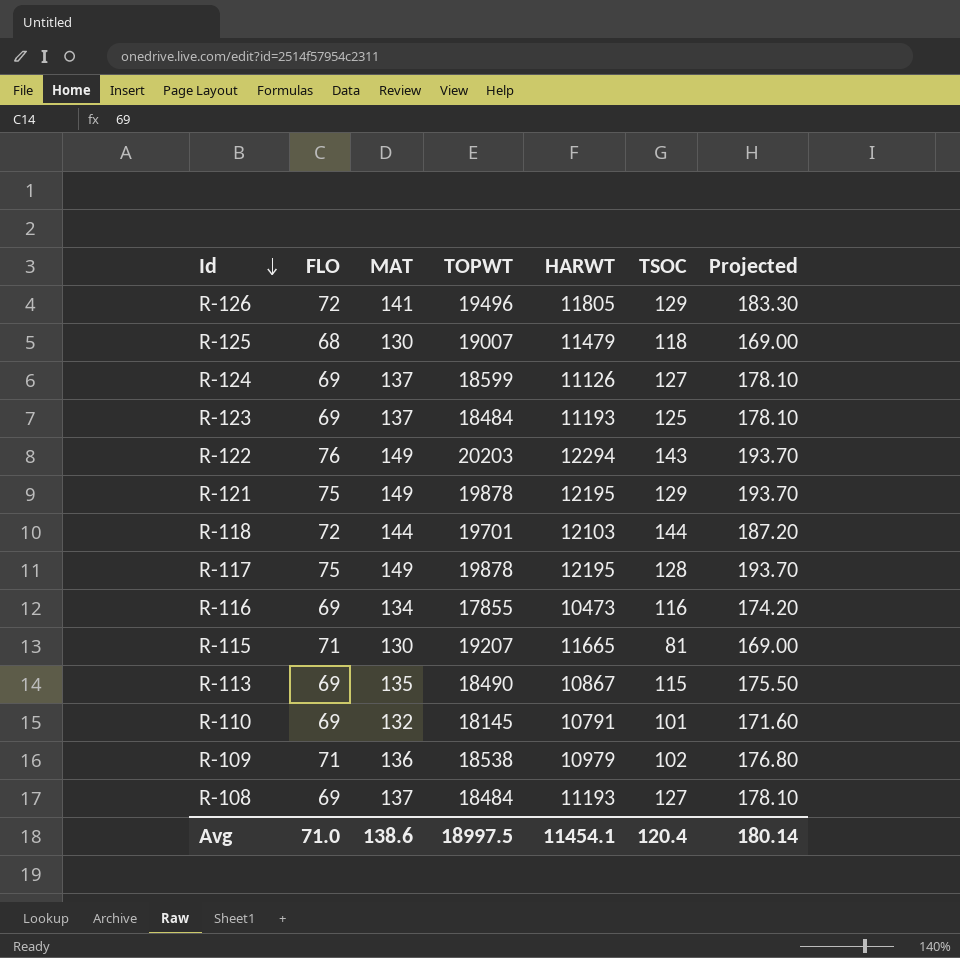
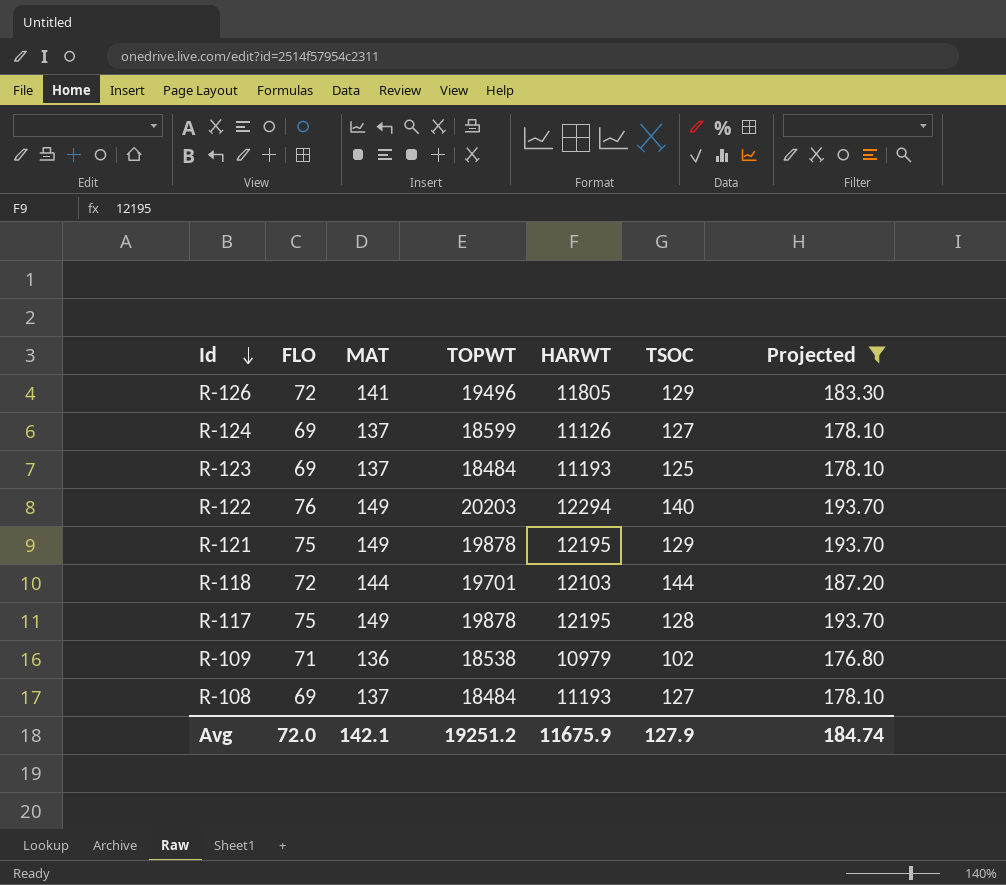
filter: none -> Projected >= 176.80
R-122 | TSOC: 143 -> 140
Avg | FLO: 71.0 -> 72.0
Avg | MAT: 138.6 -> 142.1
Avg | TOPWT: 18997.5 -> 19251.2
Avg | HARWT: 11454.1 -> 11675.9
Avg | TSOC: 120.4 -> 127.9
Avg | Projected: 180.14 -> 184.74

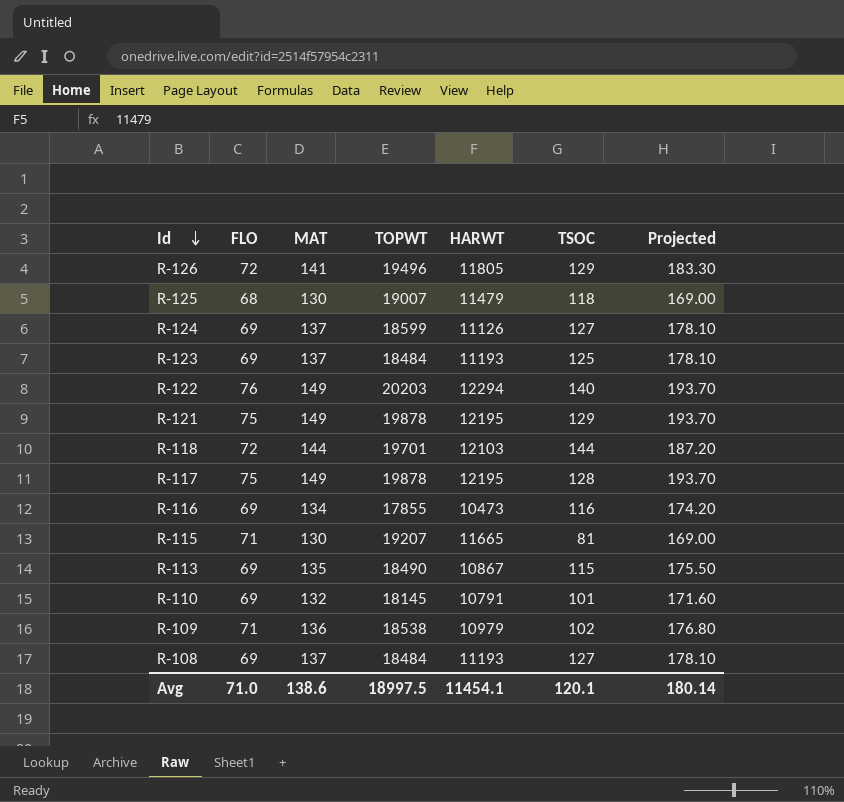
filter: Projected >= 176.80 -> none
Avg | FLO: 72.0 -> 71.0
Avg | MAT: 142.1 -> 138.6
Avg | TOPWT: 19251.2 -> 18997.5
Avg | HARWT: 11675.9 -> 11454.1
Avg | TSOC: 127.9 -> 120.1
Avg | Projected: 184.74 -> 180.14

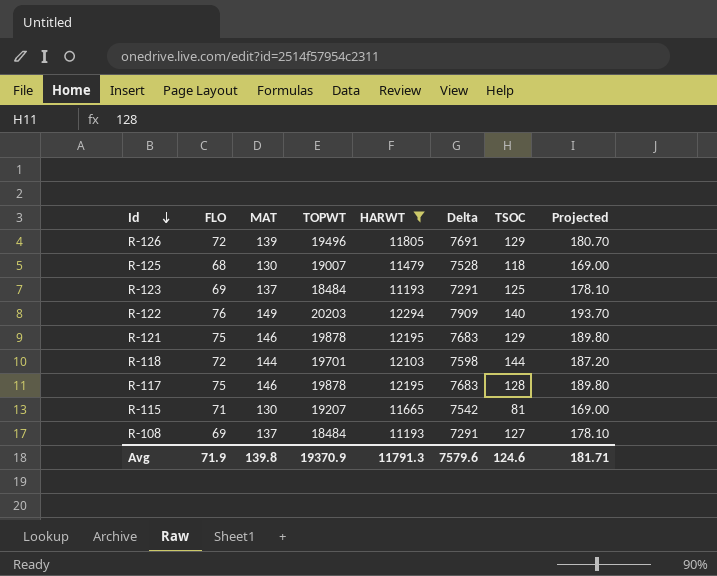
filter: none -> HARWT >= 11193
column Delta | formula: none -> [TOPWT] - [HARWT]
R-126 | MAT: 141 -> 139
R-126 | Projected: 183.30 -> 180.70
R-121 | MAT: 149 -> 146
R-121 | Projected: 193.70 -> 189.80
R-117 | MAT: 149 -> 146
R-117 | Projected: 193.70 -> 189.80
Avg | FLO: 71.0 -> 71.9
Avg | MAT: 138.6 -> 139.8
Avg | TOPWT: 18997.5 -> 19370.9
Avg | HARWT: 11454.1 -> 11791.3
Avg | TSOC: 120.1 -> 124.6
Avg | Projected: 180.14 -> 181.71

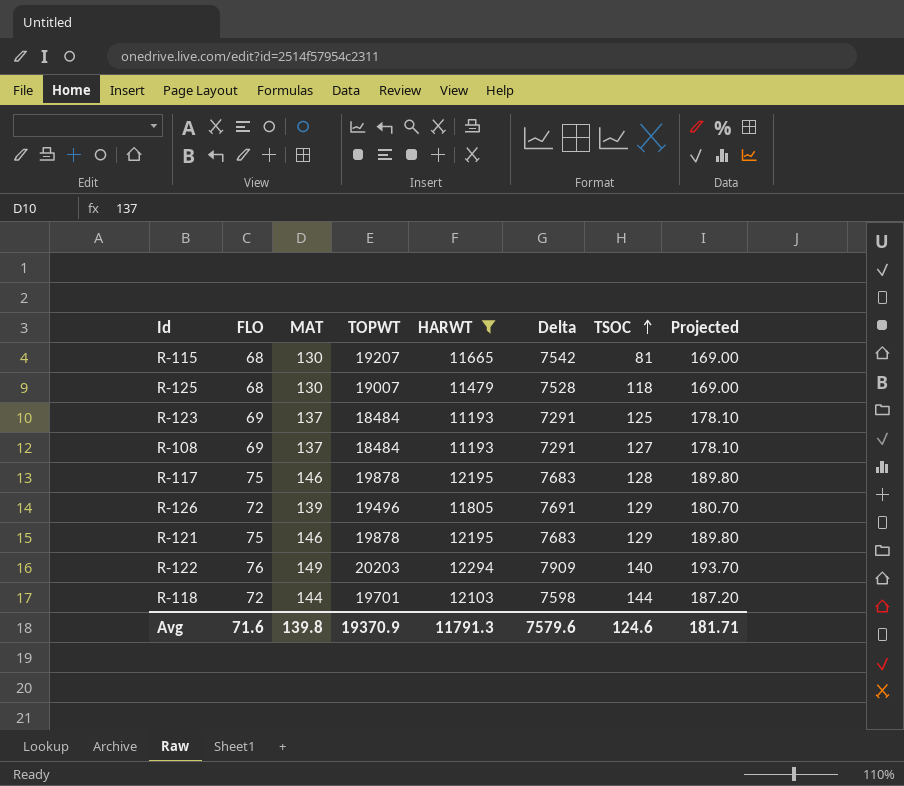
row order: Id descending -> TSOC ascending
R-115 | FLO: 71 -> 68
Avg | FLO: 71.9 -> 71.6

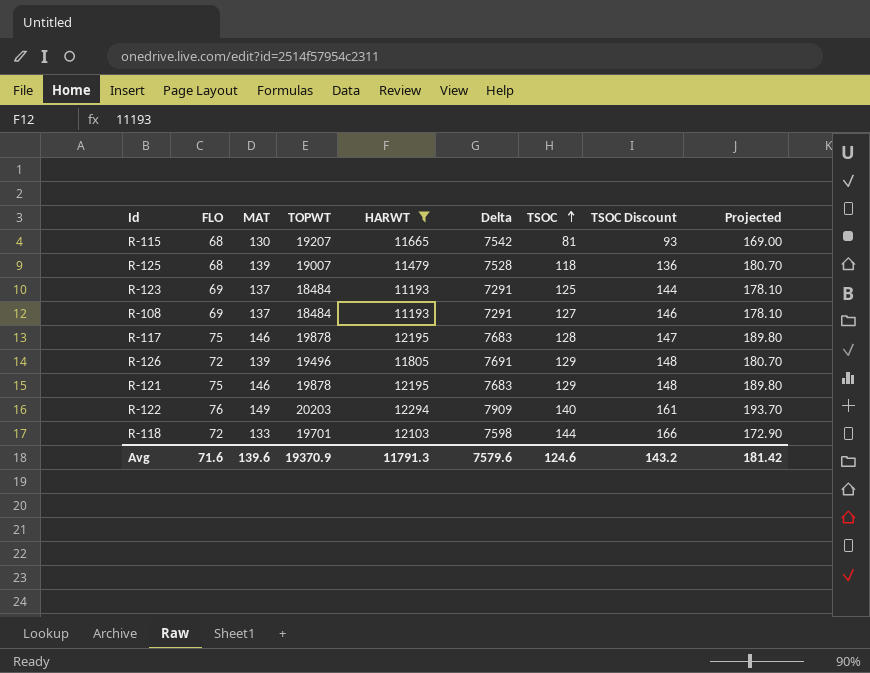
column TSOC Discount | formula: none -> [TSOC] * 1.15
R-125 | MAT: 130 -> 139
R-125 | Projected: 169.00 -> 180.70
R-118 | MAT: 144 -> 133
R-118 | Projected: 187.20 -> 172.90
Avg | MAT: 139.8 -> 139.6
Avg | Projected: 181.71 -> 181.42

